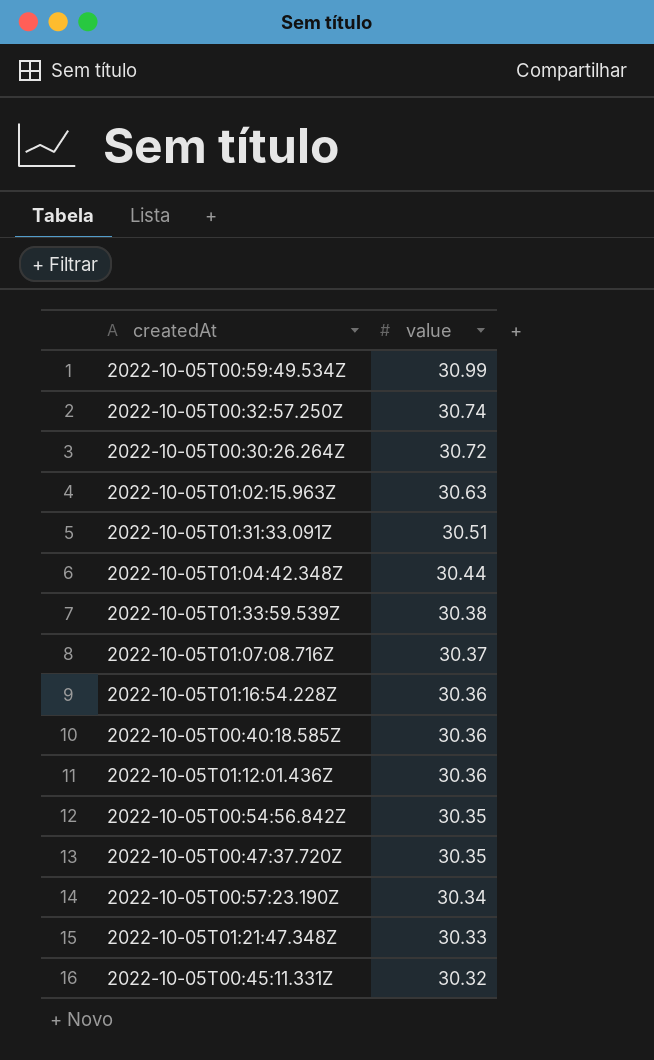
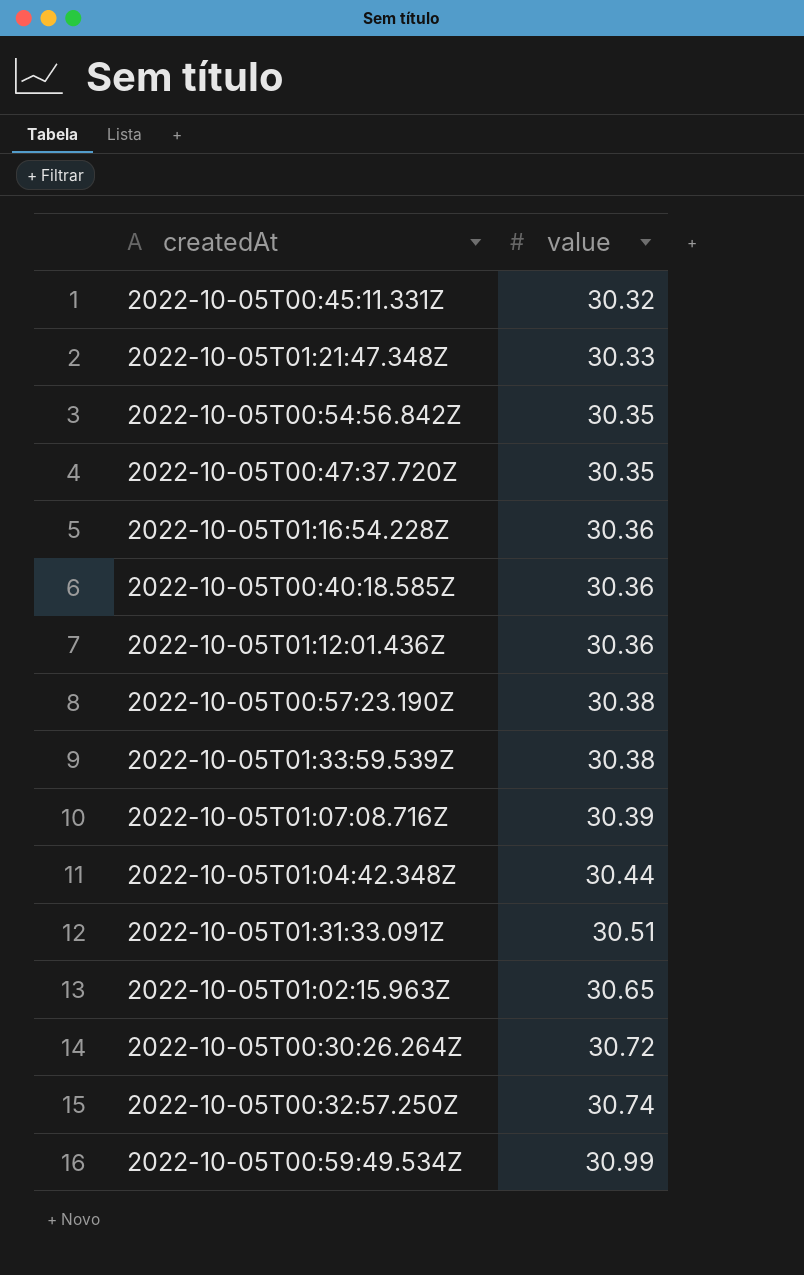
row order: value descending -> value ascending
2022-10-05T00:57:23.190Z | value: 30.34 -> 30.38
2022-10-05T01:07:08.716Z | value: 30.37 -> 30.39
2022-10-05T01:02:15.963Z | value: 30.63 -> 30.65

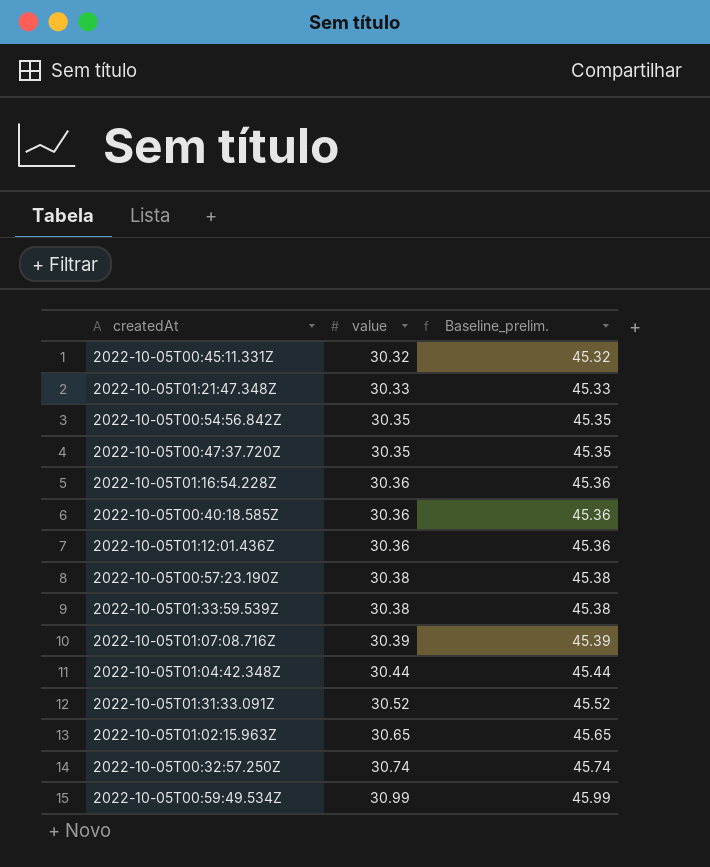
column Baseline_prelim. | formula: none -> [value] + 15
row 2022-10-05T00:30:26.264Z: 30.72 -> none
2022-10-05T01:31:33.091Z | value: 30.51 -> 30.52

